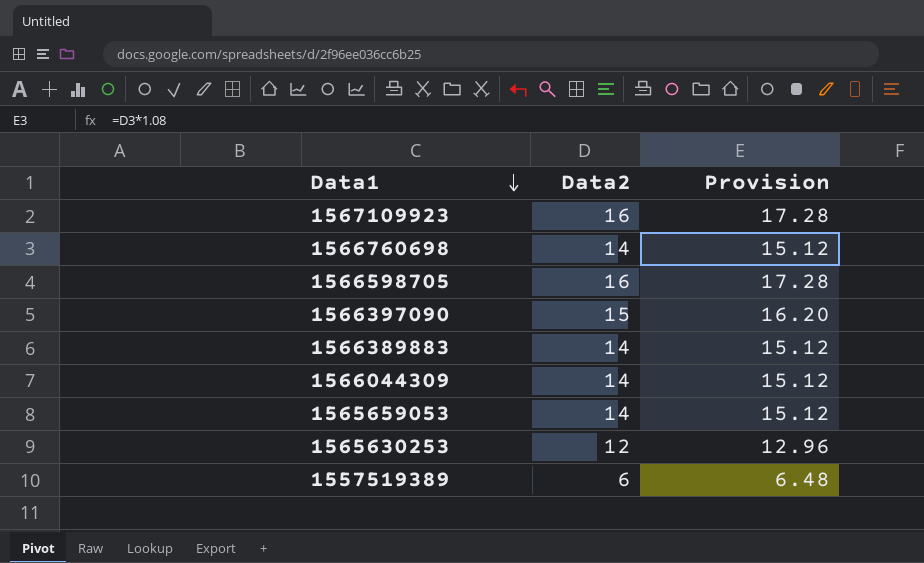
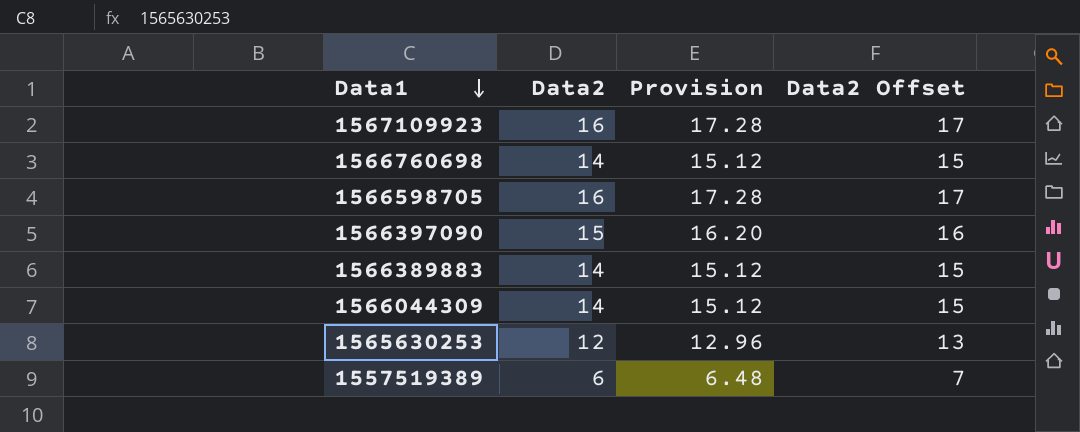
column Data2 Offset | formula: none -> [Data2] + 1
row 1565659053: 14 | 15.12 -> none

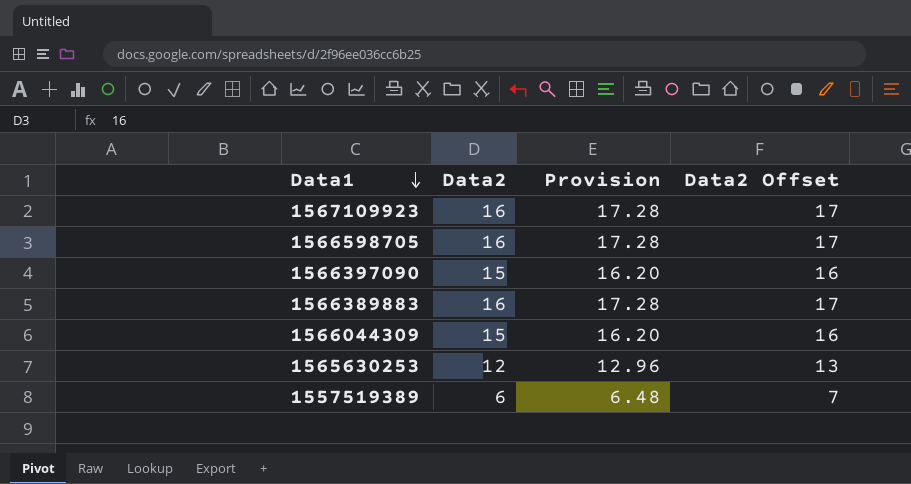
row 1566760698: 14 | 15.12 | 15 -> none
1566389883 | Data2: 14 -> 16
1566389883 | Provision: 15.12 -> 17.28
1566389883 | Data2 Offset: 15 -> 17
1566044309 | Data2: 14 -> 15
1566044309 | Provision: 15.12 -> 16.20
1566044309 | Data2 Offset: 15 -> 16

